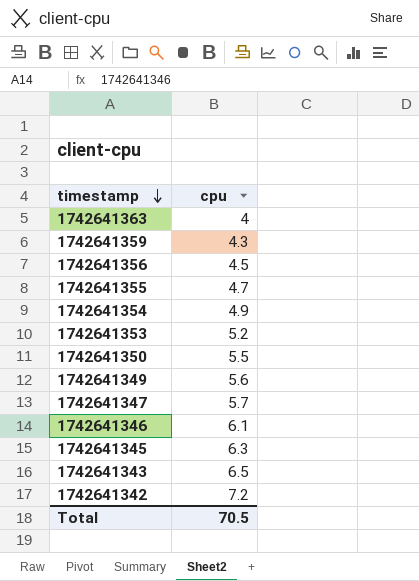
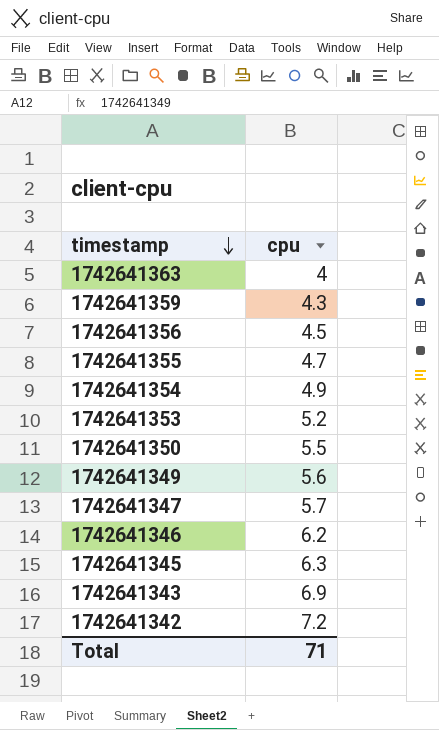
1742641346 | cpu: 6.1 -> 6.2
1742641343 | cpu: 6.5 -> 6.9
Total | cpu: 70.5 -> 71

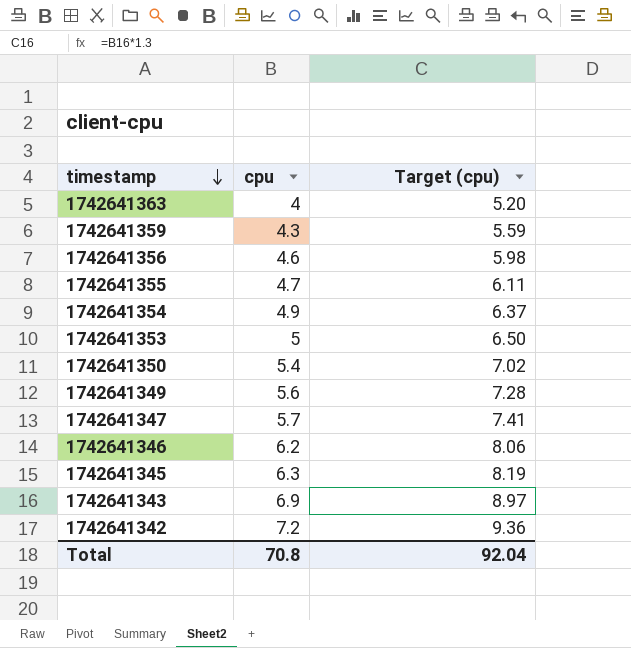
column Target (cpu) | formula: none -> [cpu] * 1.3
1742641356 | cpu: 4.5 -> 4.6
1742641353 | cpu: 5.2 -> 5
1742641350 | cpu: 5.5 -> 5.4
Total | cpu: 71 -> 70.8

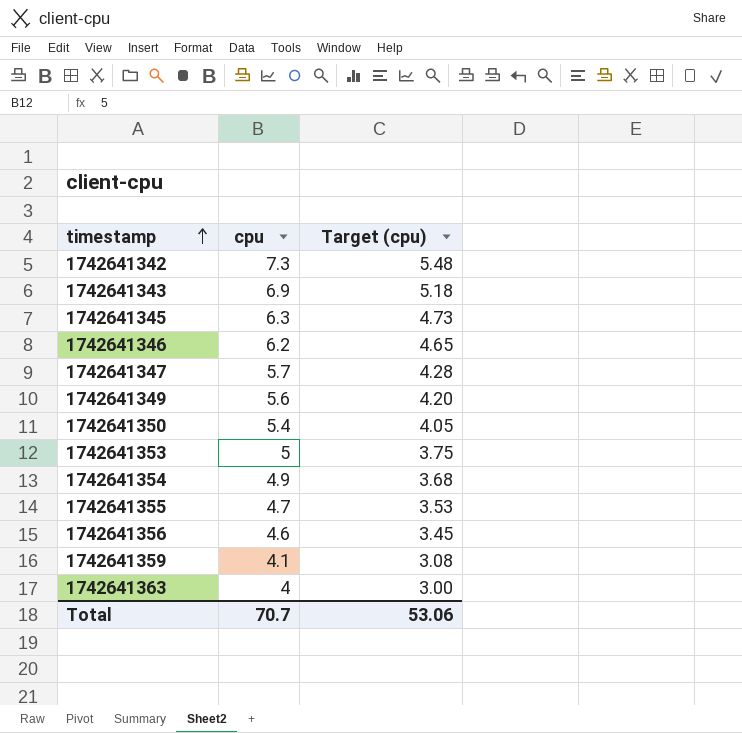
row order: timestamp descending -> timestamp ascending
column Target (cpu) | formula: [cpu] * 1.3 -> [cpu] * 0.75
1742641342 | cpu: 7.2 -> 7.3
1742641359 | cpu: 4.3 -> 4.1
Total | cpu: 70.8 -> 70.7
Total | Target (cpu): 92.04 -> 53.06

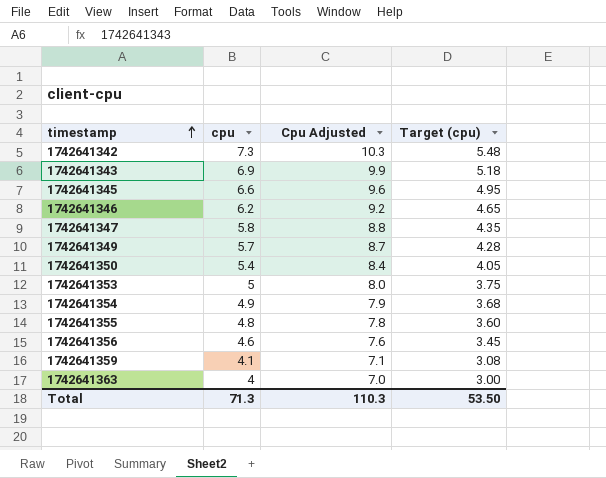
column Cpu Adjusted | formula: none -> [cpu] + 3
1742641345 | cpu: 6.3 -> 6.6
1742641345 | Target (cpu): 4.73 -> 4.95
1742641347 | cpu: 5.7 -> 5.8
1742641347 | Target (cpu): 4.28 -> 4.35
1742641349 | cpu: 5.6 -> 5.7
1742641349 | Target (cpu): 4.20 -> 4.28
1742641355 | cpu: 4.7 -> 4.8
1742641355 | Target (cpu): 3.53 -> 3.60
Total | cpu: 70.7 -> 71.3
Total | Target (cpu): 53.06 -> 53.50

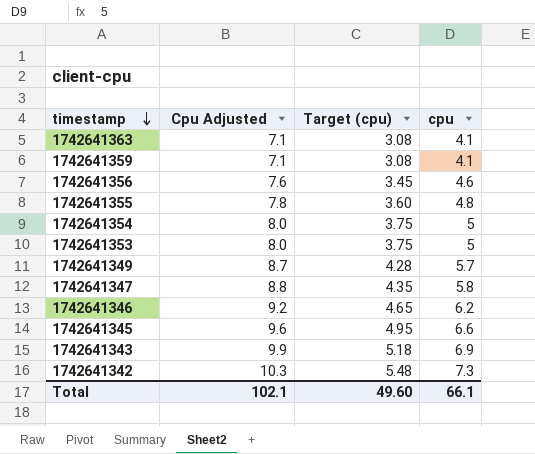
row order: timestamp ascending -> timestamp descending
column cpu | position: 2 -> 4
row 1742641350: 5.4 | 8.4 | 4.05 -> none
1742641363 | Cpu Adjusted: 7.0 -> 7.1
1742641363 | Target (cpu): 3.00 -> 3.08
1742641363 | cpu: 4 -> 4.1
1742641354 | Cpu Adjusted: 7.9 -> 8.0
1742641354 | Target (cpu): 3.68 -> 3.75
1742641354 | cpu: 4.9 -> 5
Total | Cpu Adjusted: 110.3 -> 102.1
Total | Target (cpu): 53.50 -> 49.60
Total | cpu: 71.3 -> 66.1

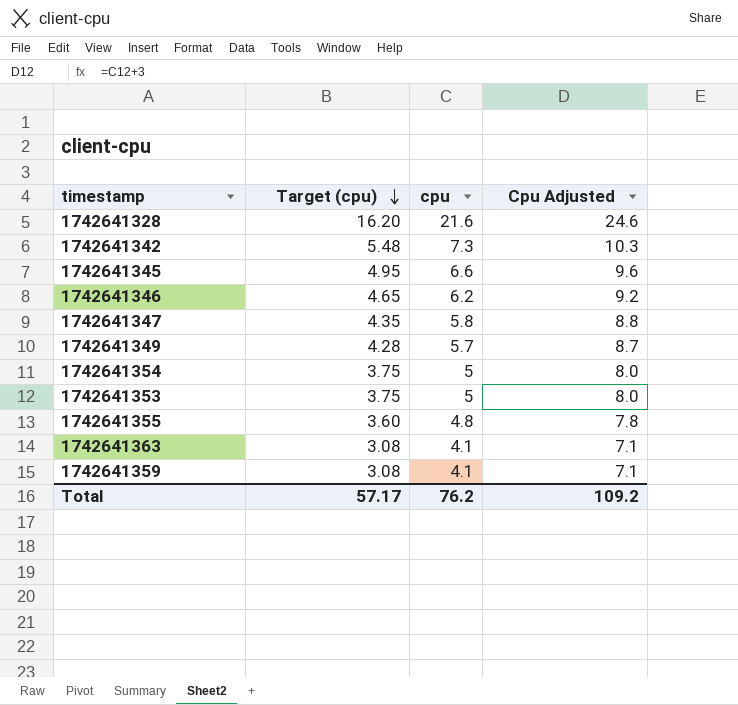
row order: timestamp descending -> Target (cpu) descending
column Cpu Adjusted | position: 2 -> 4
row 1742641356: 7.6 | 3.45 | 4.6 -> none
row 1742641343: 9.9 | 5.18 | 6.9 -> none
row 1742641328: none -> 16.20 | 21.6 | 24.6
Total | Target (cpu): 49.60 -> 57.17
Total | cpu: 66.1 -> 76.2
Total | Cpu Adjusted: 102.1 -> 109.2

